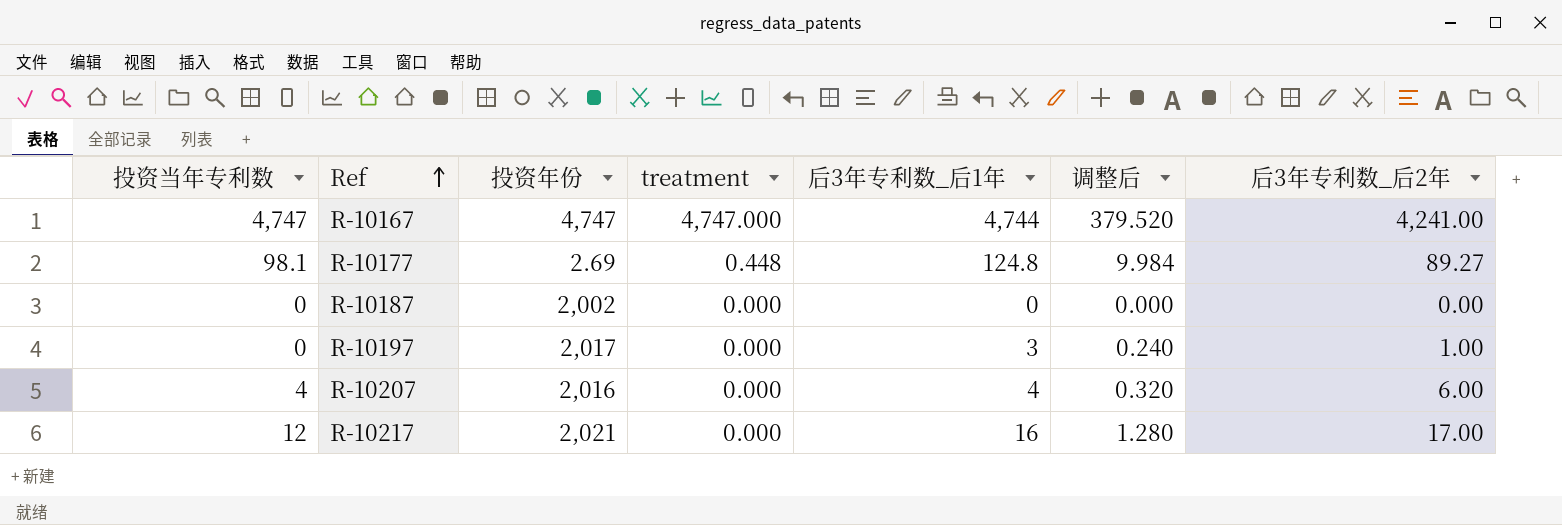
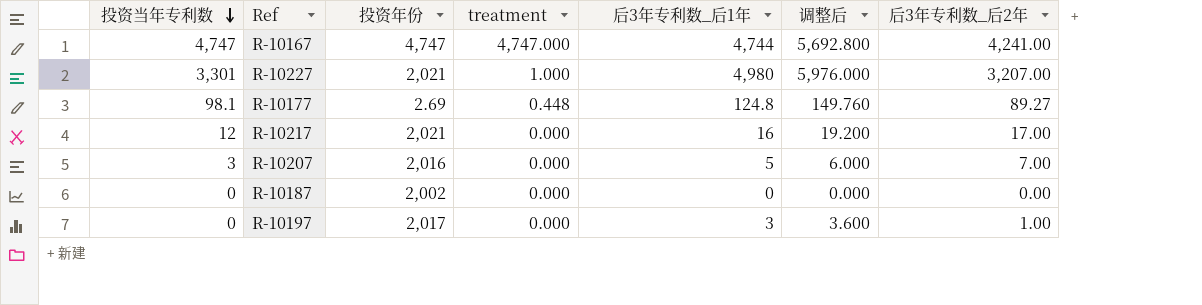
row order: Ref ascending -> 投资当年专利数 descending
column 调整后 | formula: [后3年专利数_后1年] * 0.08 -> [后3年专利数_后1年] * 1.2
row R-10227: none -> 3,301 | 2,021 | 1.000 | 4,980 | 5,976.000 | 3,207.00
R-10207 | 投资当年专利数: 4 -> 3
R-10207 | 后3年专利数_后1年: 4 -> 5
R-10207 | 后3年专利数_后2年: 6.00 -> 7.00

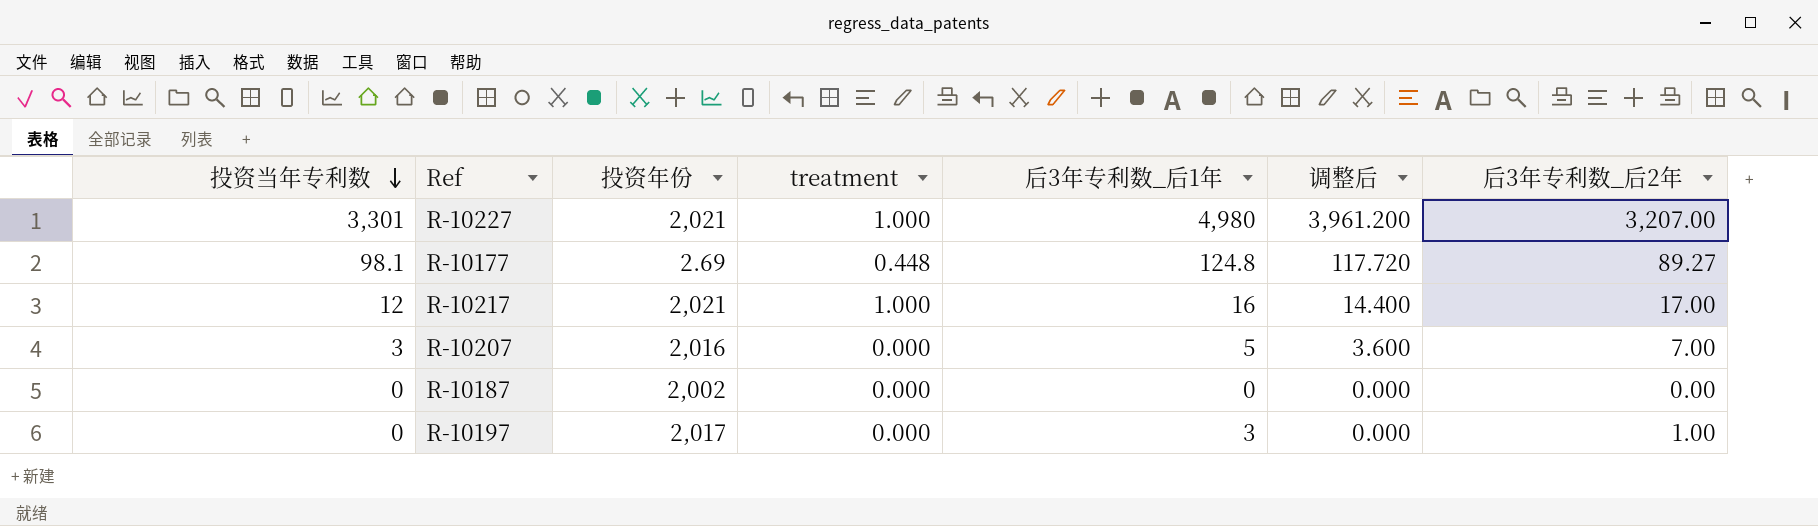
column 调整后 | formula: [后3年专利数_后1年] * 1.2 -> [投资当年专利数] * 1.2
row R-10167: 4,747 | 4,747 | 4,747.000 | 4,744 | 5,692.800 | 4,241.00 -> none
R-10217 | treatment: 0.000 -> 1.000

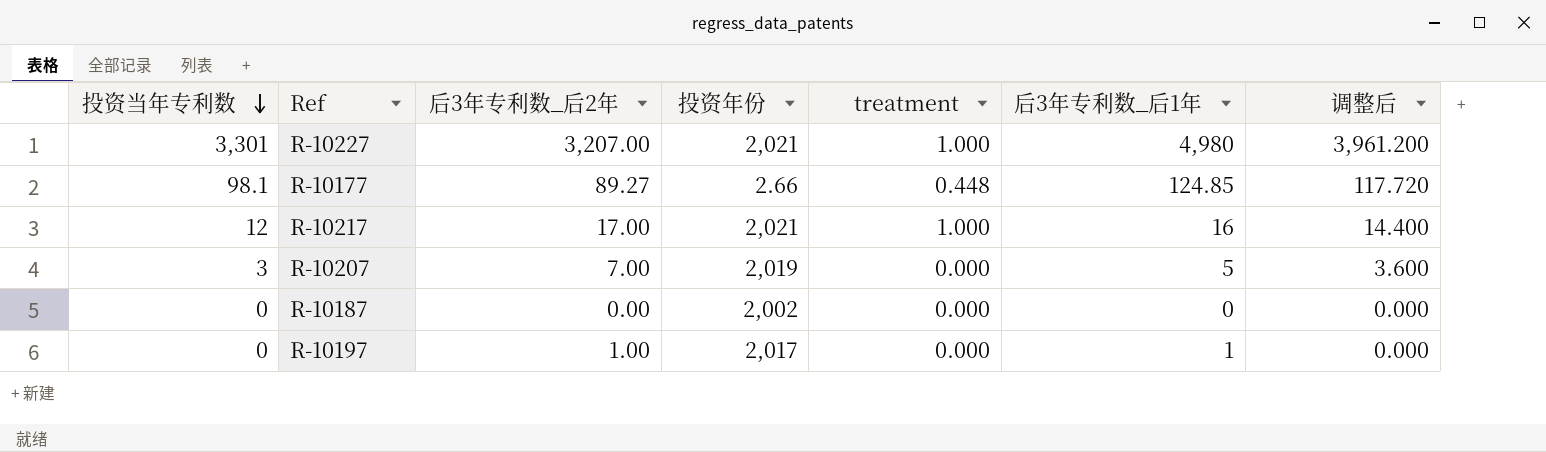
column 后3年专利数_后2年 | position: 7 -> 3
R-10177 | 投资年份: 2.69 -> 2.66
R-10177 | 后3年专利数_后1年: 124.8 -> 124.85
R-10207 | 投资年份: 2,016 -> 2,019
R-10197 | 后3年专利数_后1年: 3 -> 1

